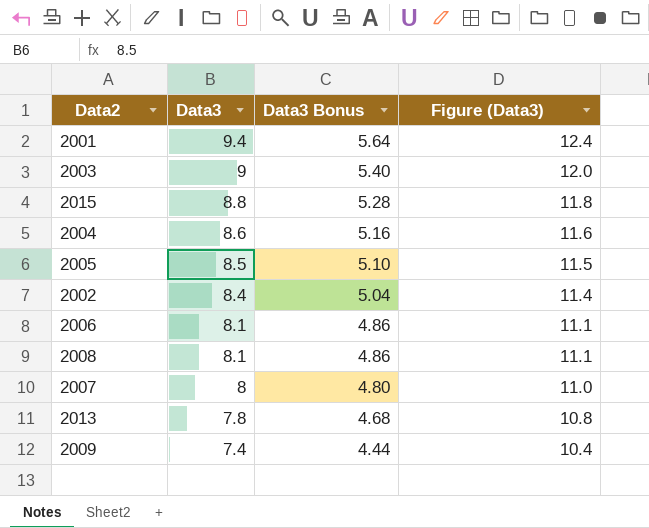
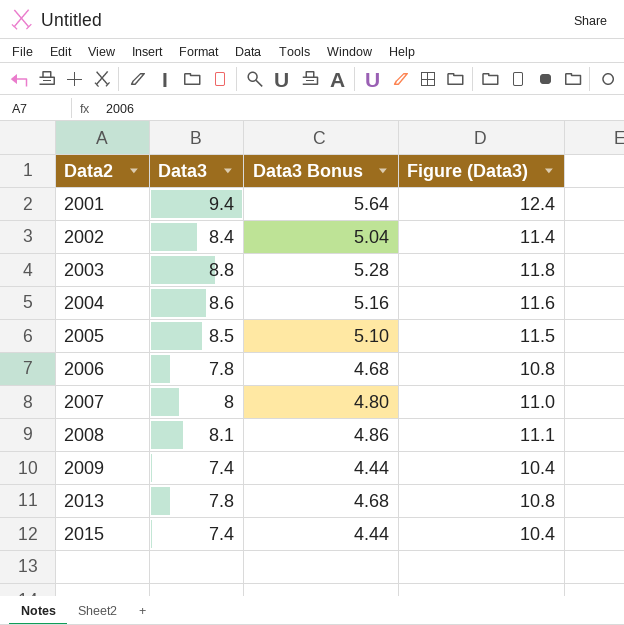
row order: Data3 descending -> Data2 ascending
2003 | Data3: 9 -> 8.8
2003 | Data3 Bonus: 5.40 -> 5.28
2003 | Figure (Data3): 12.0 -> 11.8
2006 | Data3: 8.1 -> 7.8
2006 | Data3 Bonus: 4.86 -> 4.68
2006 | Figure (Data3): 11.1 -> 10.8
2015 | Data3: 8.8 -> 7.4
2015 | Data3 Bonus: 5.28 -> 4.44
2015 | Figure (Data3): 11.8 -> 10.4

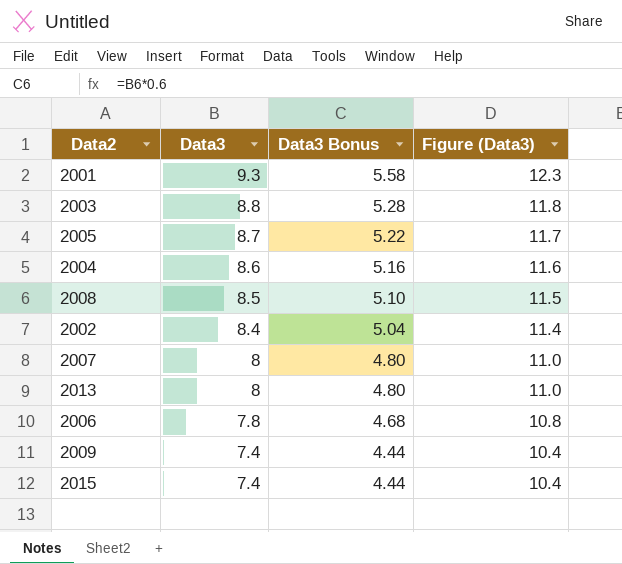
row order: Data2 ascending -> Data3 descending
2001 | Data3: 9.4 -> 9.3
2001 | Data3 Bonus: 5.64 -> 5.58
2001 | Figure (Data3): 12.4 -> 12.3
2005 | Data3: 8.5 -> 8.7
2005 | Data3 Bonus: 5.10 -> 5.22
2005 | Figure (Data3): 11.5 -> 11.7
2008 | Data3: 8.1 -> 8.5
2008 | Data3 Bonus: 4.86 -> 5.10
2008 | Figure (Data3): 11.1 -> 11.5
2013 | Data3: 7.8 -> 8
2013 | Data3 Bonus: 4.68 -> 4.80
2013 | Figure (Data3): 10.8 -> 11.0

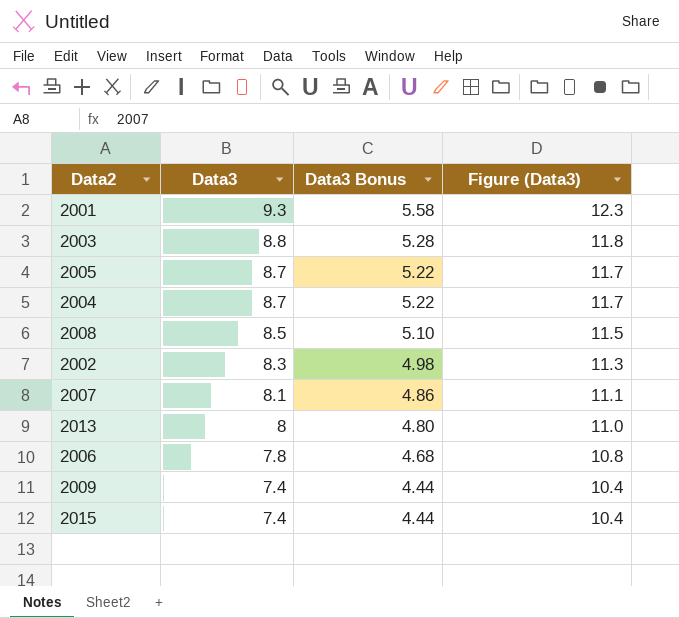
2004 | Data3: 8.6 -> 8.7
2004 | Data3 Bonus: 5.16 -> 5.22
2004 | Figure (Data3): 11.6 -> 11.7
2002 | Data3: 8.4 -> 8.3
2002 | Data3 Bonus: 5.04 -> 4.98
2002 | Figure (Data3): 11.4 -> 11.3
2007 | Data3: 8 -> 8.1
2007 | Data3 Bonus: 4.80 -> 4.86
2007 | Figure (Data3): 11.0 -> 11.1

